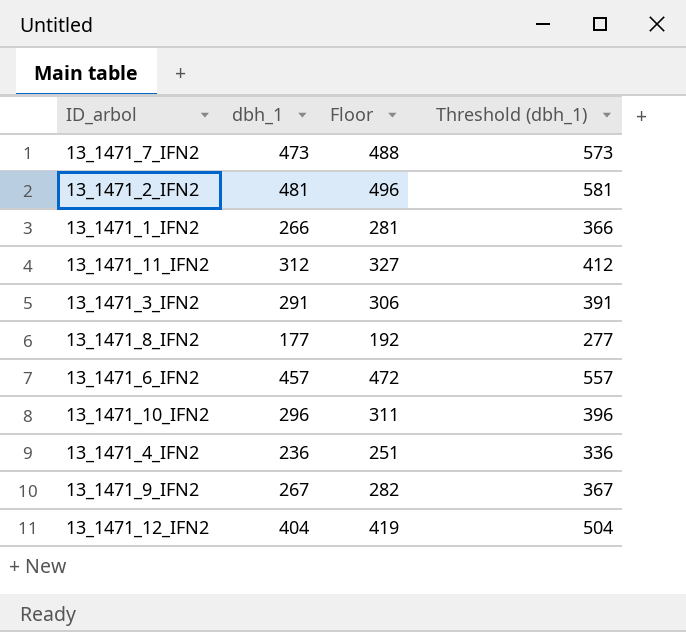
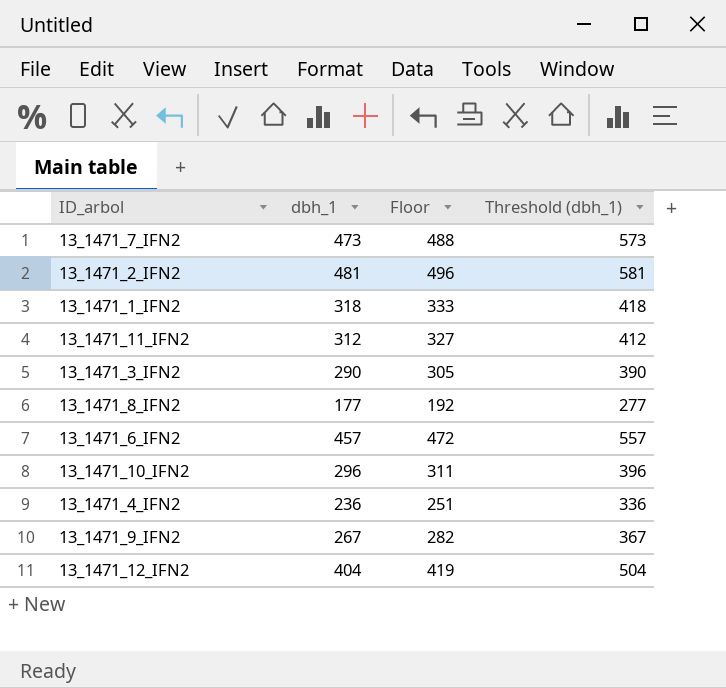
13_1471_1_IFN2 | dbh_1: 266 -> 318
13_1471_1_IFN2 | Floor: 281 -> 333
13_1471_1_IFN2 | Threshold (dbh_1): 366 -> 418
13_1471_3_IFN2 | dbh_1: 291 -> 290
13_1471_3_IFN2 | Floor: 306 -> 305
13_1471_3_IFN2 | Threshold (dbh_1): 391 -> 390

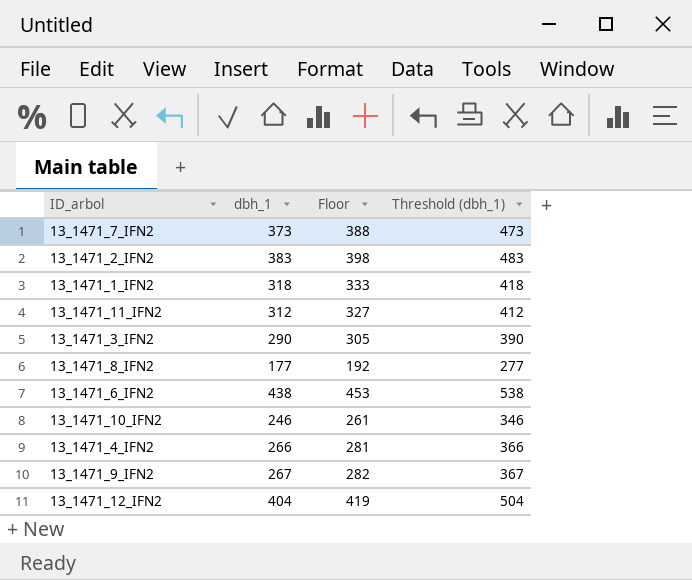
13_1471_7_IFN2 | dbh_1: 473 -> 373
13_1471_7_IFN2 | Floor: 488 -> 388
13_1471_7_IFN2 | Threshold (dbh_1): 573 -> 473
13_1471_2_IFN2 | dbh_1: 481 -> 383
13_1471_2_IFN2 | Floor: 496 -> 398
13_1471_2_IFN2 | Threshold (dbh_1): 581 -> 483
13_1471_6_IFN2 | dbh_1: 457 -> 438
13_1471_6_IFN2 | Floor: 472 -> 453
13_1471_6_IFN2 | Threshold (dbh_1): 557 -> 538
13_1471_10_IFN2 | dbh_1: 296 -> 246
13_1471_10_IFN2 | Floor: 311 -> 261
13_1471_10_IFN2 | Threshold (dbh_1): 396 -> 346
13_1471_4_IFN2 | dbh_1: 236 -> 266
13_1471_4_IFN2 | Floor: 251 -> 281
13_1471_4_IFN2 | Threshold (dbh_1): 336 -> 366

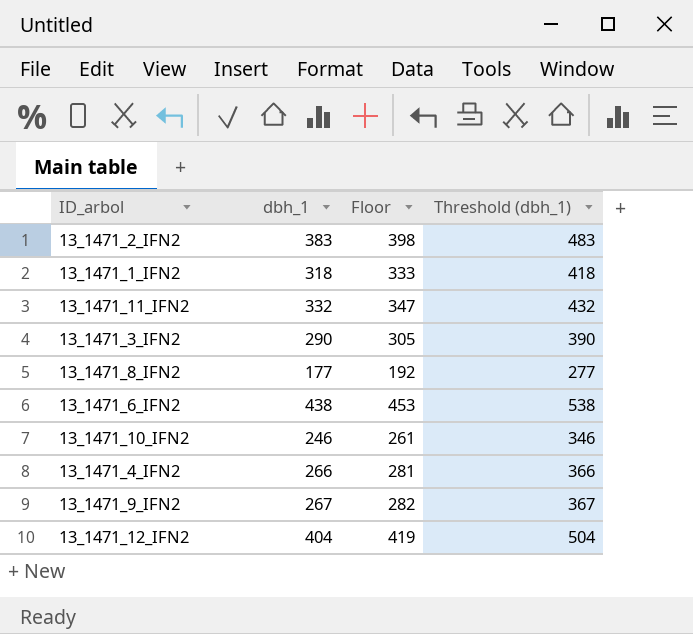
row 13_1471_7_IFN2: 373 | 388 | 473 -> none
13_1471_11_IFN2 | dbh_1: 312 -> 332
13_1471_11_IFN2 | Floor: 327 -> 347
13_1471_11_IFN2 | Threshold (dbh_1): 412 -> 432

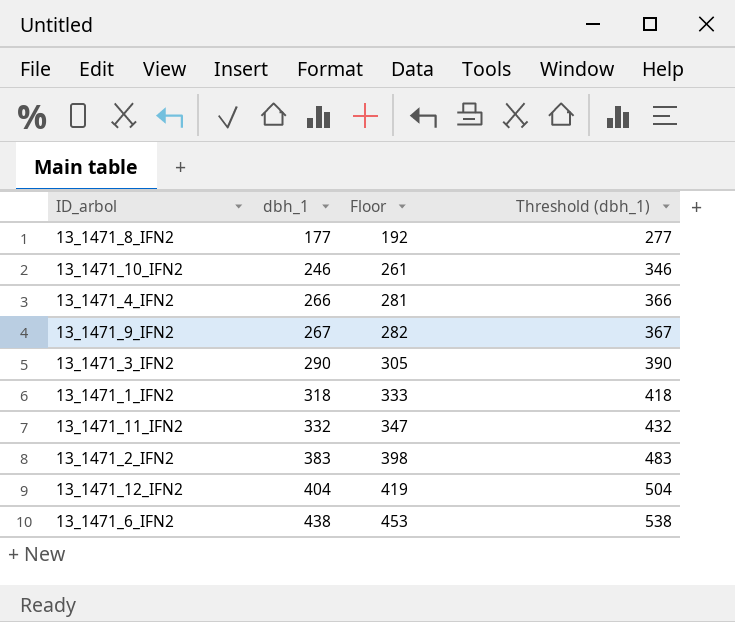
row order: none -> dbh_1 ascending

